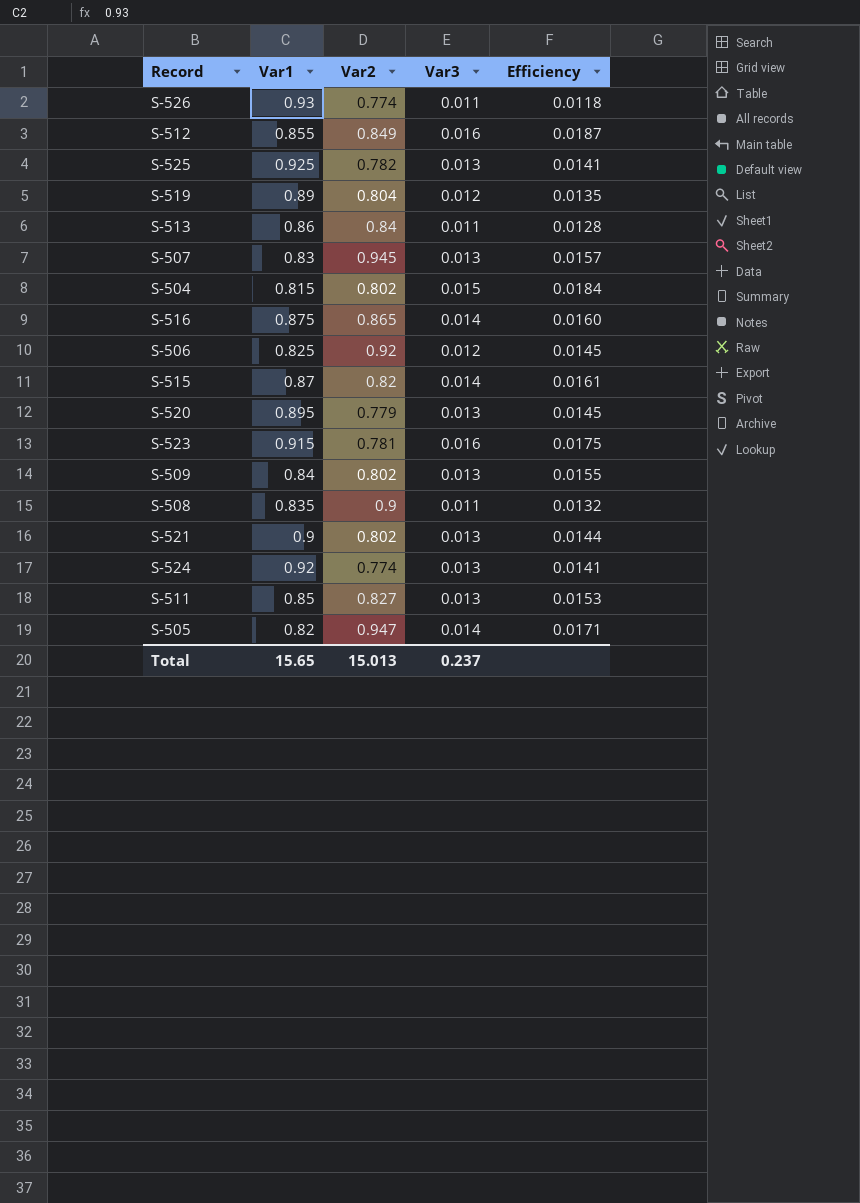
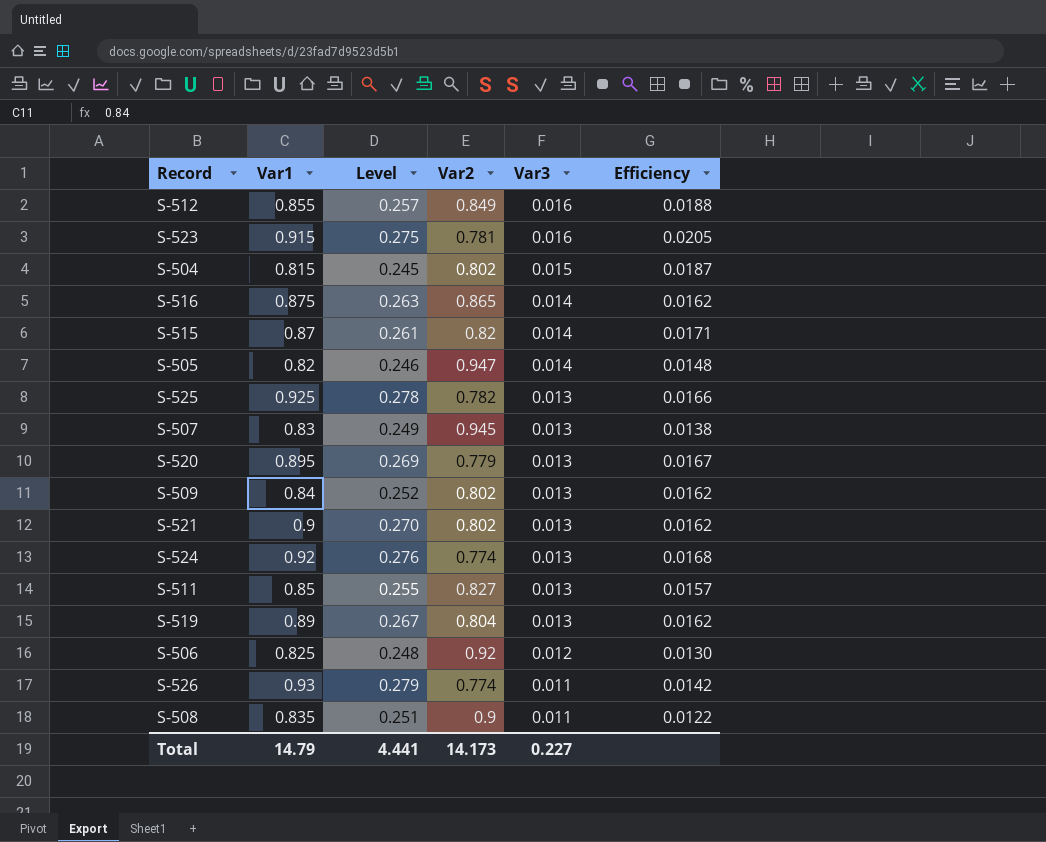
row order: none -> Var3 descending
column Level | formula: none -> [Var1] * 0.3
column Efficiency | formula: [Var3] / [Var1] -> [Var3] / [Var2]
row S-513: 0.86 | 0.84 | 0.011 | 0.0128 -> none
S-519 | Var3: 0.012 -> 0.013
Total | Var1: 15.65 -> 14.79
Total | Var2: 15.013 -> 14.173
Total | Var3: 0.237 -> 0.227

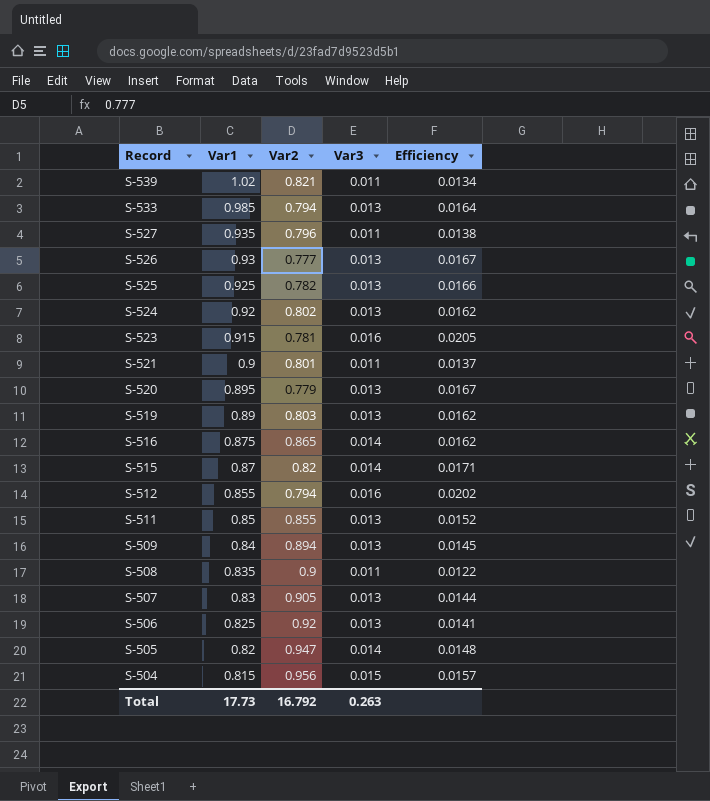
row order: Var3 descending -> Record descending
column Level | formula: [Var1] * 0.3 -> none
row S-539: none -> 1.02 | 0.821 | 0.011 | 0.0134
row S-533: none -> 0.985 | 0.794 | 0.013 | 0.0164
row S-527: none -> 0.935 | 0.796 | 0.011 | 0.0138
S-526 | Var2: 0.774 -> 0.777
S-526 | Var3: 0.011 -> 0.013
S-526 | Efficiency: 0.0142 -> 0.0167
S-524 | Var2: 0.774 -> 0.802
S-524 | Efficiency: 0.0168 -> 0.0162
S-521 | Var2: 0.802 -> 0.801
S-521 | Var3: 0.013 -> 0.011
S-521 | Efficiency: 0.0162 -> 0.0137
S-519 | Var2: 0.804 -> 0.803
S-512 | Var2: 0.849 -> 0.794
S-512 | Efficiency: 0.0188 -> 0.0202
S-511 | Var2: 0.827 -> 0.855
S-511 | Efficiency: 0.0157 -> 0.0152
S-509 | Var2: 0.802 -> 0.894
S-509 | Efficiency: 0.0162 -> 0.0145
S-507 | Var2: 0.945 -> 0.905
S-507 | Efficiency: 0.0138 -> 0.0144
S-506 | Var3: 0.012 -> 0.013
S-506 | Efficiency: 0.0130 -> 0.0141
S-504 | Var2: 0.802 -> 0.956
S-504 | Efficiency: 0.0187 -> 0.0157
Total | Var1: 14.79 -> 17.73
Total | Var2: 14.173 -> 16.792
Total | Var3: 0.227 -> 0.263

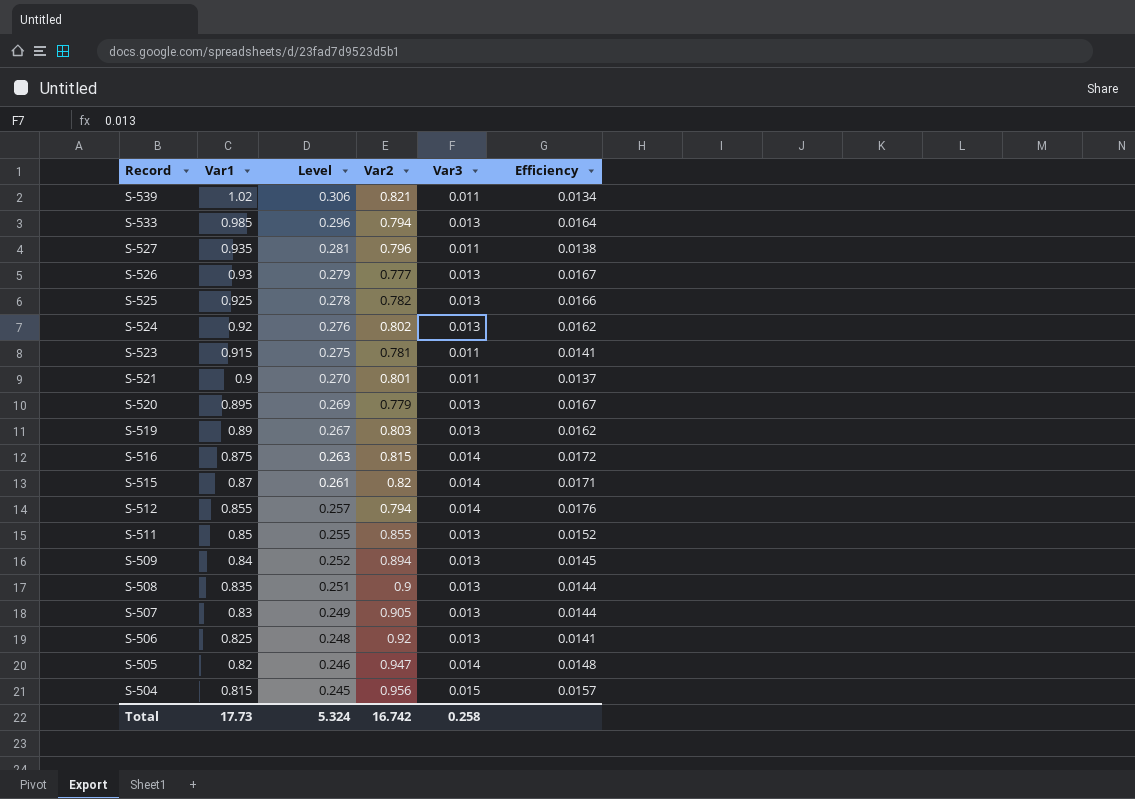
column Level | formula: none -> [Var1] * 0.3
S-523 | Var3: 0.016 -> 0.011
S-523 | Efficiency: 0.0205 -> 0.0141
S-516 | Var2: 0.865 -> 0.815
S-516 | Efficiency: 0.0162 -> 0.0172
S-512 | Var3: 0.016 -> 0.014
S-512 | Efficiency: 0.0202 -> 0.0176
S-508 | Var3: 0.011 -> 0.013
S-508 | Efficiency: 0.0122 -> 0.0144
Total | Var2: 16.792 -> 16.742
Total | Var3: 0.263 -> 0.258

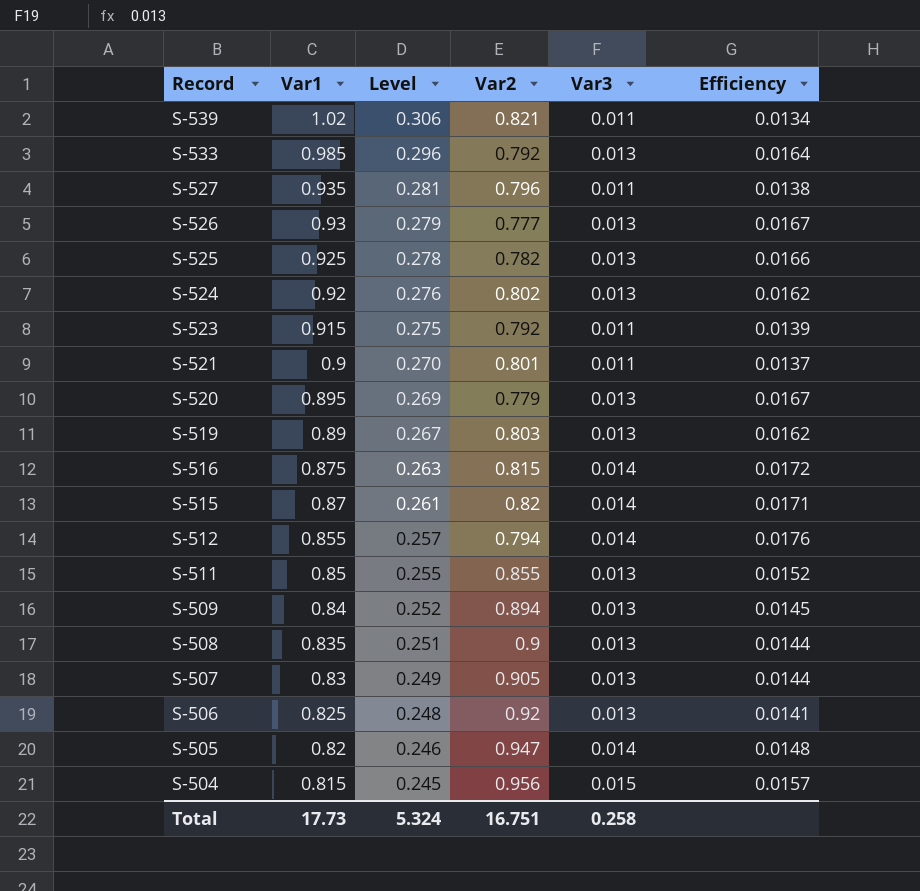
S-533 | Var2: 0.794 -> 0.792
S-523 | Var2: 0.781 -> 0.792
S-523 | Efficiency: 0.0141 -> 0.0139
Total | Var2: 16.742 -> 16.751

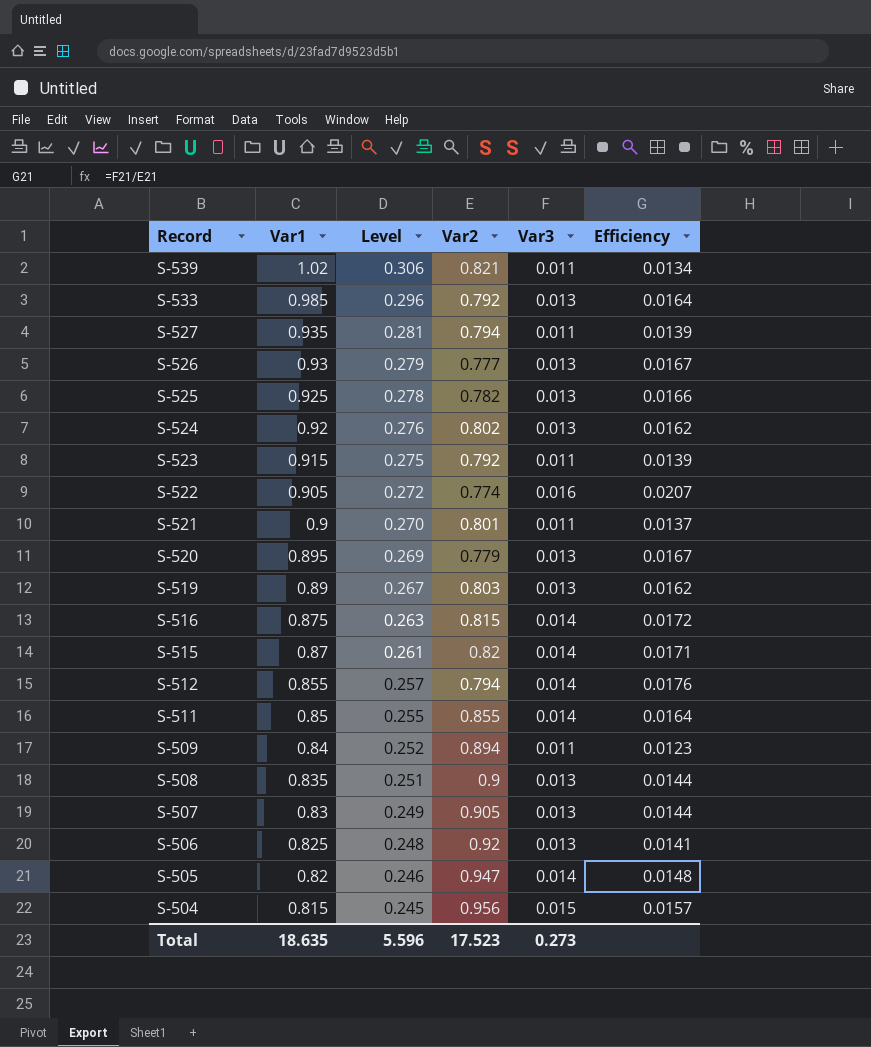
S-527 | Var2: 0.796 -> 0.794
S-527 | Efficiency: 0.0138 -> 0.0139
row S-522: none -> 0.905 | 0.272 | 0.774 | 0.016 | 0.0207
S-511 | Var3: 0.013 -> 0.014
S-511 | Efficiency: 0.0152 -> 0.0164
S-509 | Var3: 0.013 -> 0.011
S-509 | Efficiency: 0.0145 -> 0.0123
Total | Var1: 17.73 -> 18.635
Total | Level: 5.324 -> 5.596
Total | Var2: 16.751 -> 17.523
Total | Var3: 0.258 -> 0.273

